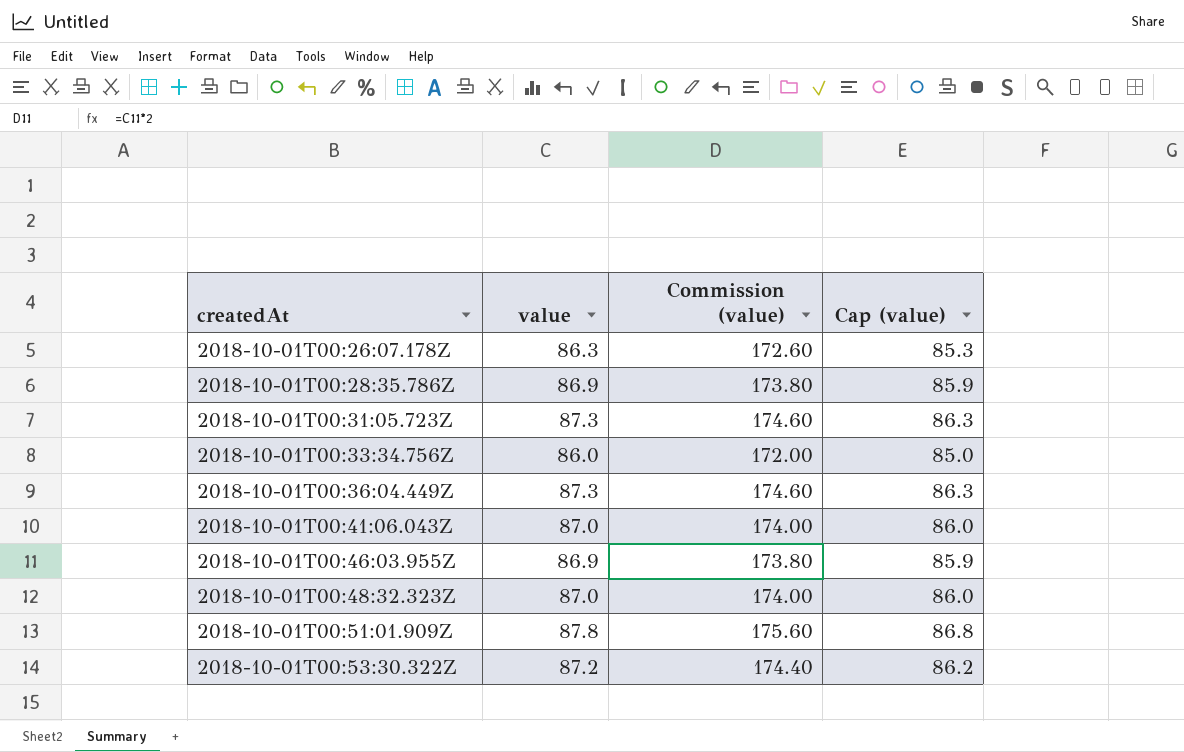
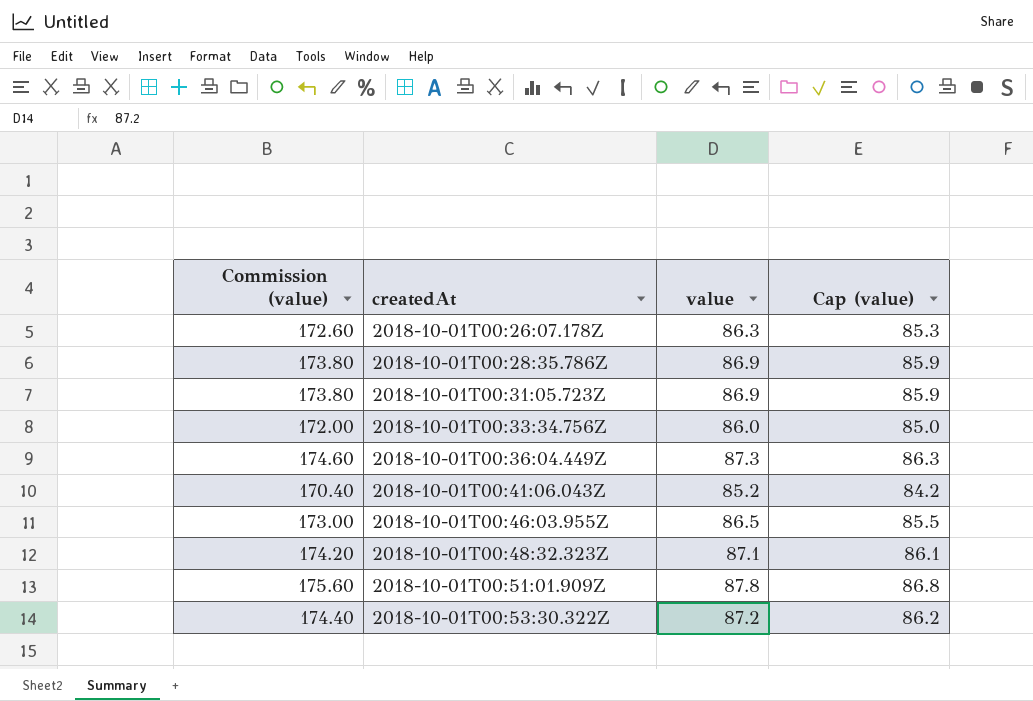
column Commission (value) | position: 3 -> 1
2018-10-01T00:31:05.723Z | Commission (value): 174.60 -> 173.80
2018-10-01T00:31:05.723Z | value: 87.3 -> 86.9
2018-10-01T00:31:05.723Z | Cap (value): 86.3 -> 85.9
2018-10-01T00:41:06.043Z | Commission (value): 174.00 -> 170.40
2018-10-01T00:41:06.043Z | value: 87.0 -> 85.2
2018-10-01T00:41:06.043Z | Cap (value): 86.0 -> 84.2
2018-10-01T00:46:03.955Z | Commission (value): 173.80 -> 173.00
2018-10-01T00:46:03.955Z | value: 86.9 -> 86.5
2018-10-01T00:46:03.955Z | Cap (value): 85.9 -> 85.5
2018-10-01T00:48:32.323Z | Commission (value): 174.00 -> 174.20
2018-10-01T00:48:32.323Z | value: 87.0 -> 87.1
2018-10-01T00:48:32.323Z | Cap (value): 86.0 -> 86.1

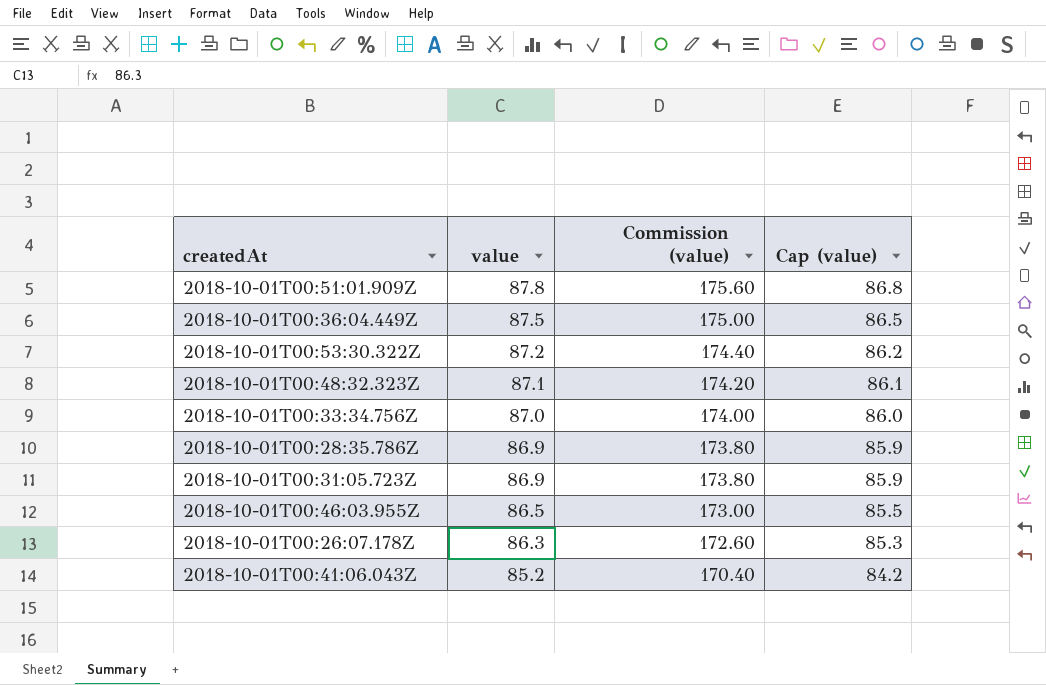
row order: createdAt ascending -> value descending
column Commission (value) | position: 1 -> 3
2018-10-01T00:36:04.449Z | value: 87.3 -> 87.5
2018-10-01T00:36:04.449Z | Commission (value): 174.60 -> 175.00
2018-10-01T00:36:04.449Z | Cap (value): 86.3 -> 86.5
2018-10-01T00:33:34.756Z | value: 86.0 -> 87.0
2018-10-01T00:33:34.756Z | Commission (value): 172.00 -> 174.00
2018-10-01T00:33:34.756Z | Cap (value): 85.0 -> 86.0

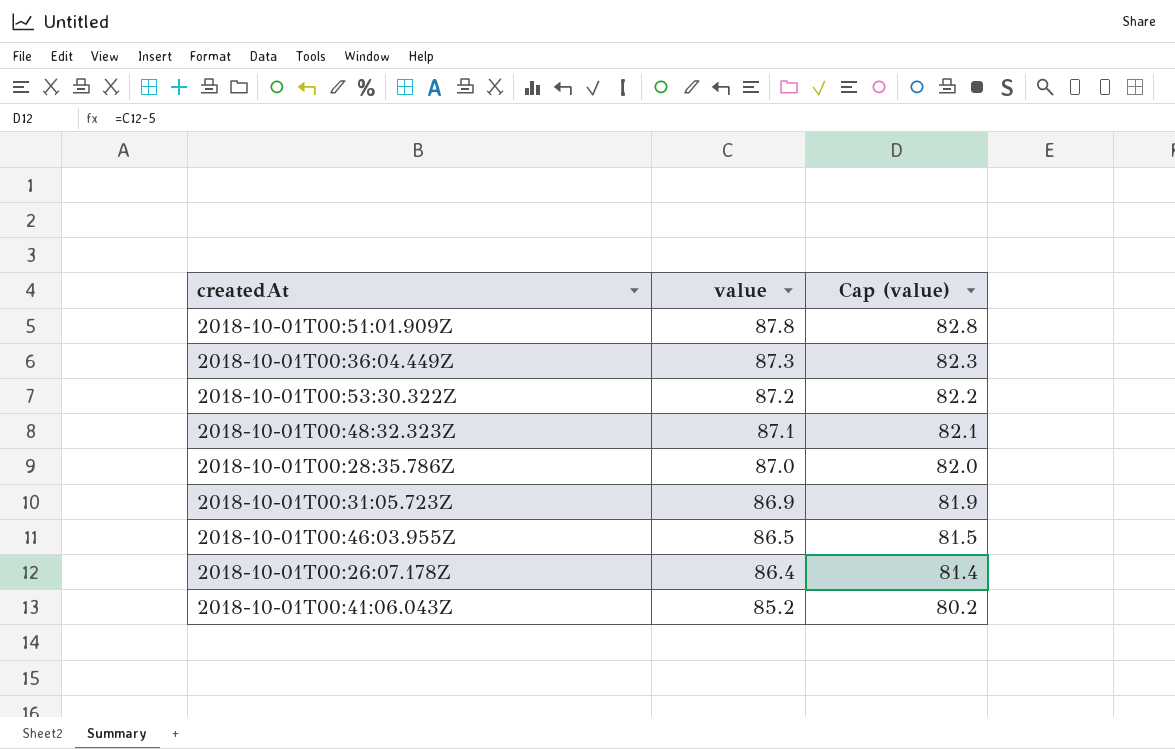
column Commission (value) | formula: [value] * 2 -> none
column Cap (value) | formula: [value] - 1 -> [value] - 5
row 2018-10-01T00:33:34.756Z: 87.0 | 174.00 | 86.0 -> none
2018-10-01T00:36:04.449Z | value: 87.5 -> 87.3
2018-10-01T00:28:35.786Z | value: 86.9 -> 87.0
2018-10-01T00:26:07.178Z | value: 86.3 -> 86.4

